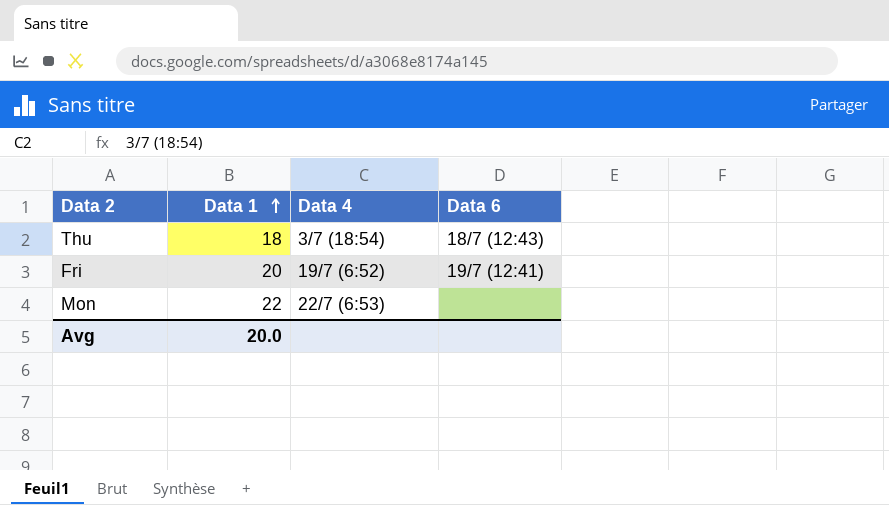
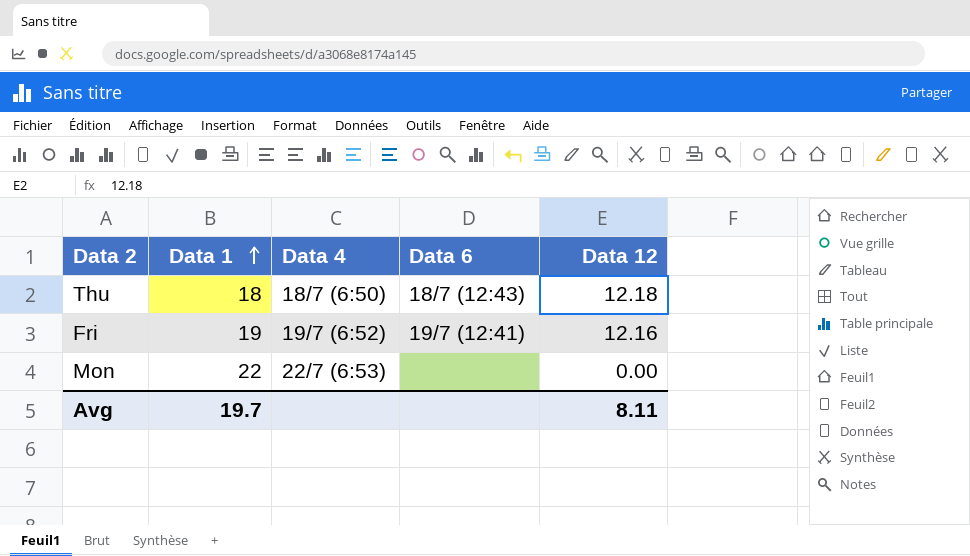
column Data 12 | position: none -> 5
Thu | Data 4: 3/7 (18:54) -> 18/7 (6:50)
Fri | Data 1: 20 -> 19
Avg | Data 1: 20.0 -> 19.7

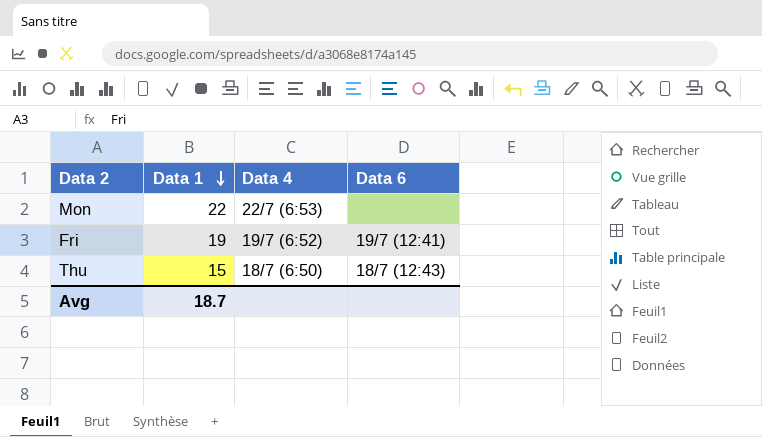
row order: Data 1 ascending -> Data 1 descending
column Data 12 | position: 5 -> none
Thu | Data 1: 18 -> 15
Avg | Data 1: 19.7 -> 18.7

